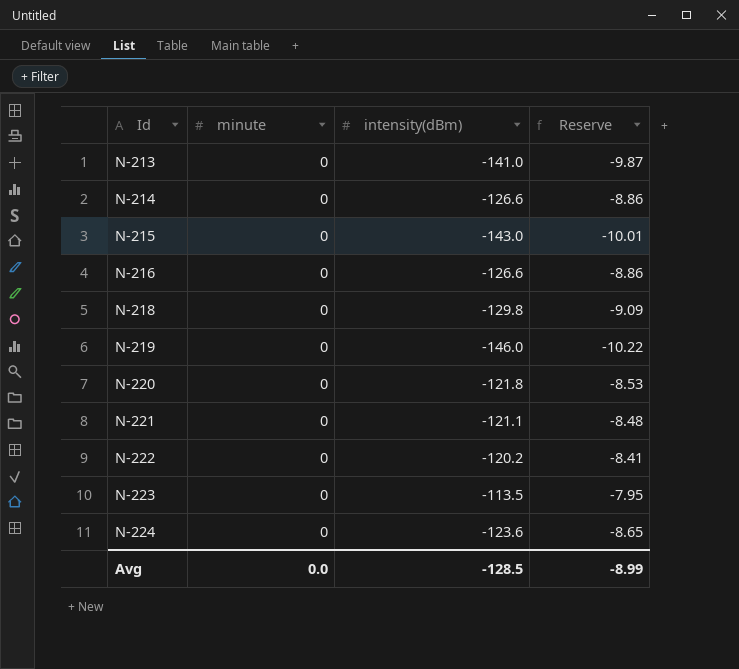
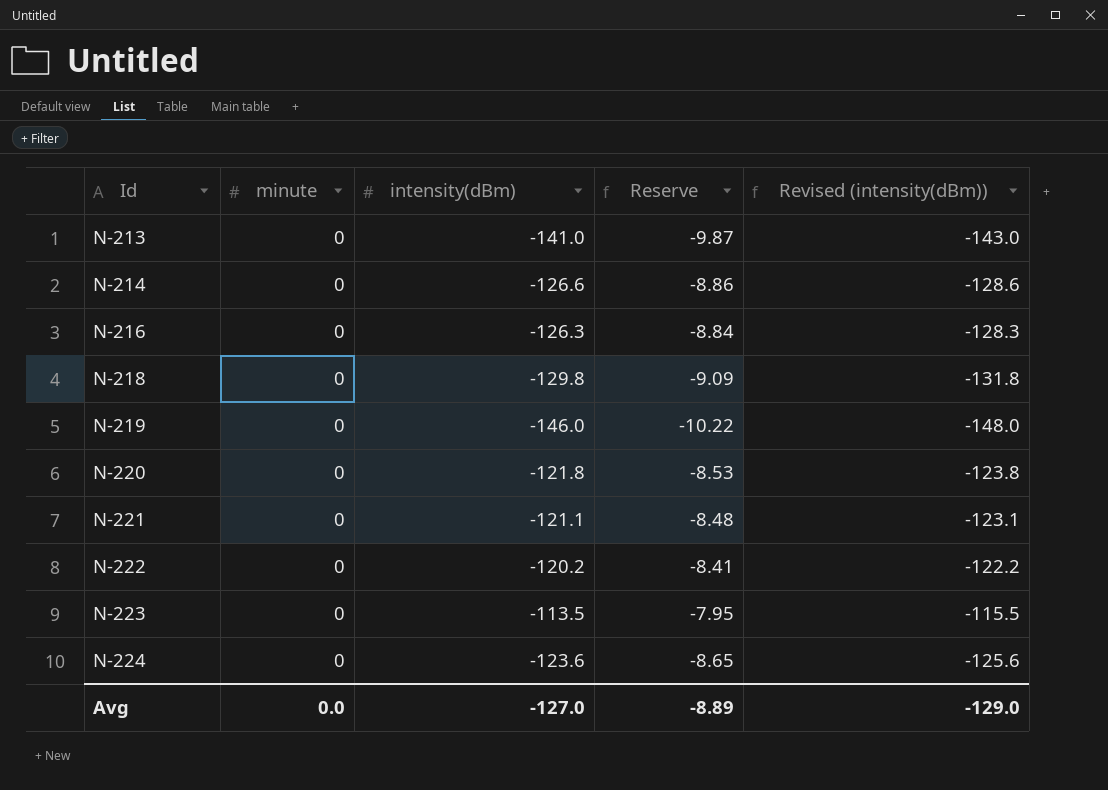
column Revised (intensity(dBm)) | formula: none -> [intensity(dBm)] - 2
row N-215: 0 | -143.0 | -10.01 -> none
N-216 | intensity(dBm): -126.6 -> -126.3
N-216 | Reserve: -8.86 -> -8.84
Avg | intensity(dBm): -128.5 -> -127.0
Avg | Reserve: -8.99 -> -8.89

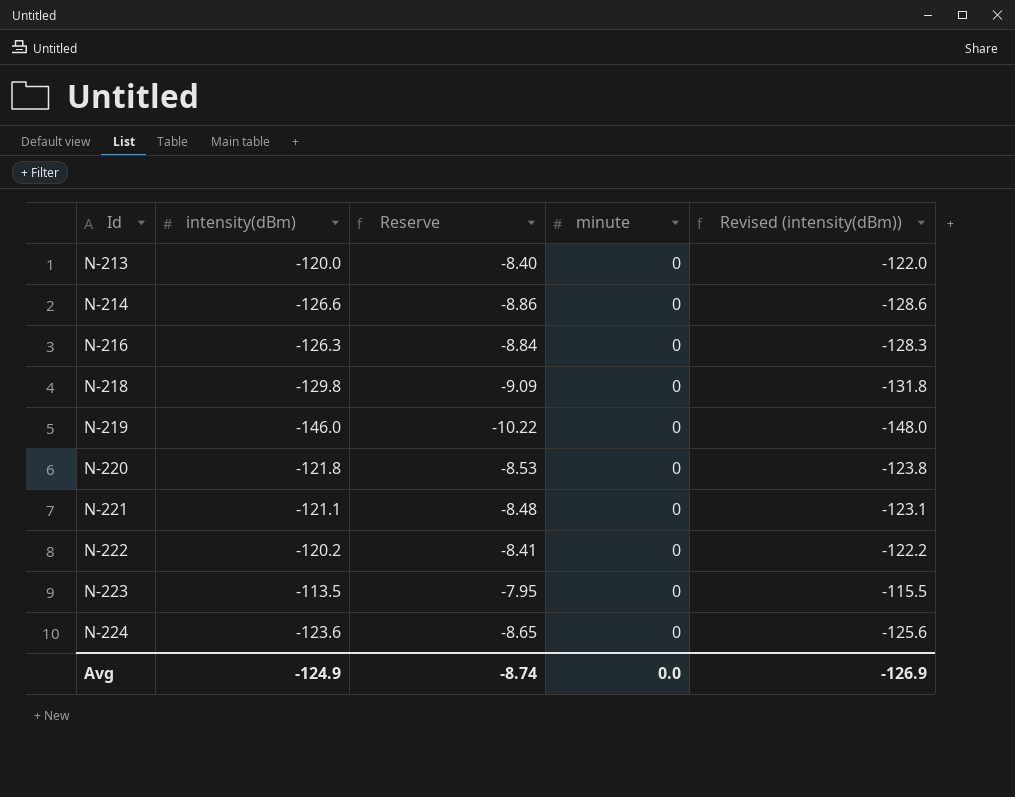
column minute | position: 2 -> 4
N-213 | intensity(dBm): -141.0 -> -120.0
N-213 | Reserve: -9.87 -> -8.40
N-213 | Revised (intensity(dBm)): -143.0 -> -122.0
Avg | intensity(dBm): -127.0 -> -124.9
Avg | Reserve: -8.89 -> -8.74
Avg | Revised (intensity(dBm)): -129.0 -> -126.9

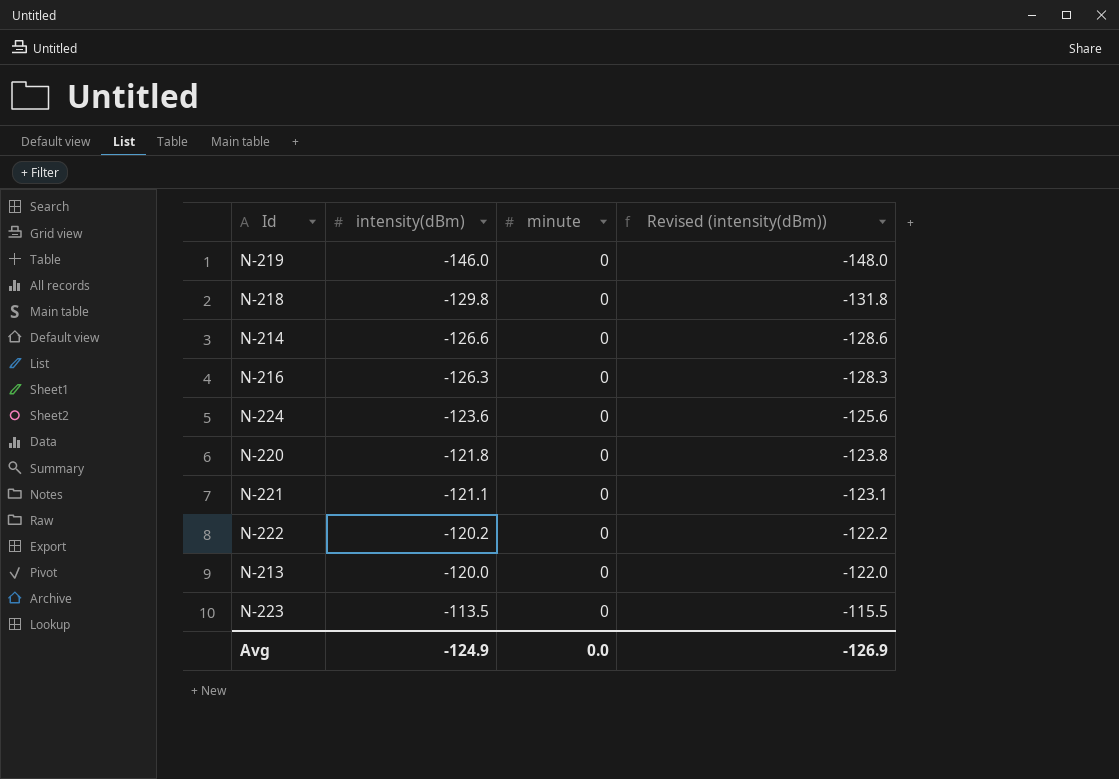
row order: Id ascending -> intensity(dBm) ascending
column Reserve | formula: [intensity(dBm)] * 0.07 -> none

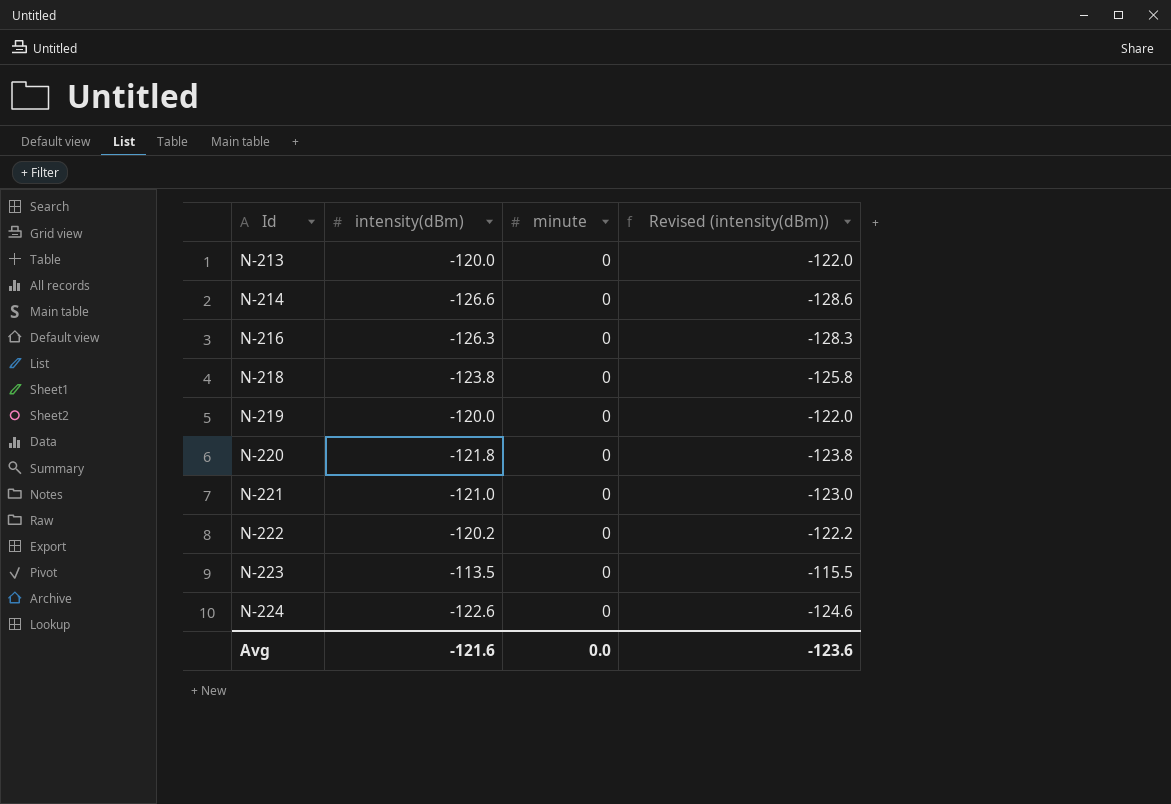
row order: intensity(dBm) ascending -> Id ascending
N-218 | intensity(dBm): -129.8 -> -123.8
N-218 | Revised (intensity(dBm)): -131.8 -> -125.8
N-219 | intensity(dBm): -146.0 -> -120.0
N-219 | Revised (intensity(dBm)): -148.0 -> -122.0
N-221 | intensity(dBm): -121.1 -> -121.0
N-221 | Revised (intensity(dBm)): -123.1 -> -123.0
N-224 | intensity(dBm): -123.6 -> -122.6
N-224 | Revised (intensity(dBm)): -125.6 -> -124.6
Avg | intensity(dBm): -124.9 -> -121.6
Avg | Revised (intensity(dBm)): -126.9 -> -123.6

